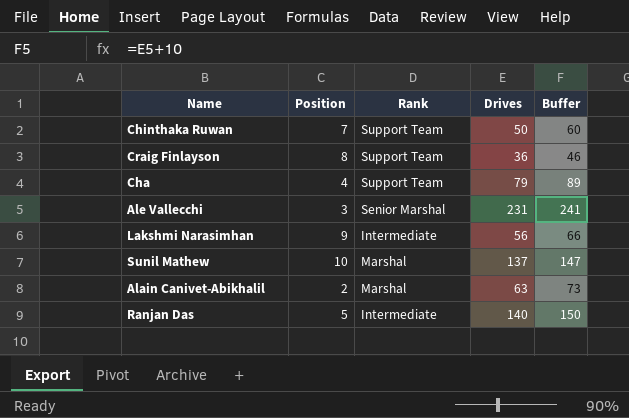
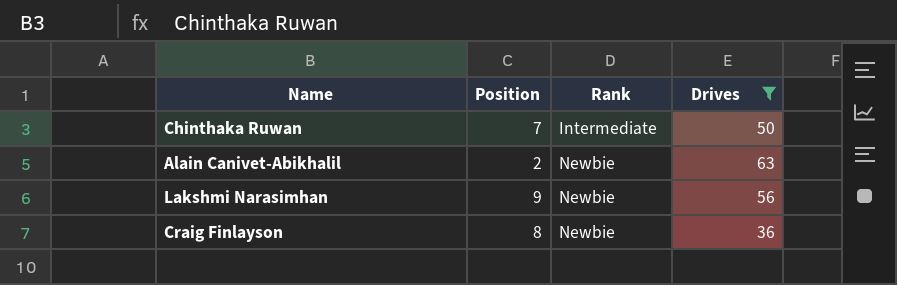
filter: none -> Drives <= 63
row order: none -> Rank ascending
column Buffer | formula: [Drives] + 10 -> none
Chinthaka Ruwan | Rank: Support Team -> Intermediate
Alain Canivet-Abikhalil | Rank: Marshal -> Newbie
Lakshmi Narasimhan | Rank: Intermediate -> Newbie
Craig Finlayson | Rank: Support Team -> Newbie

